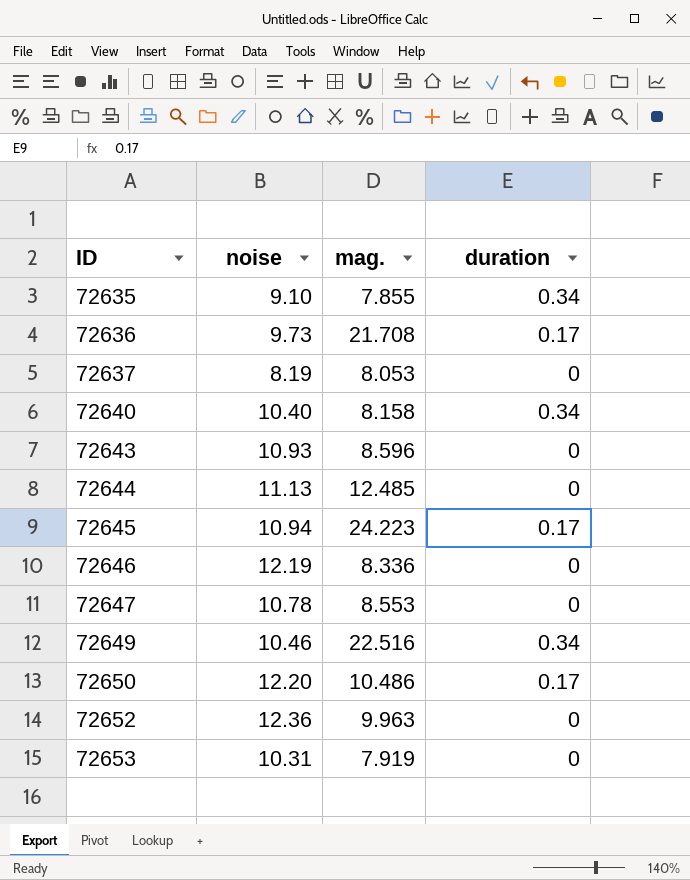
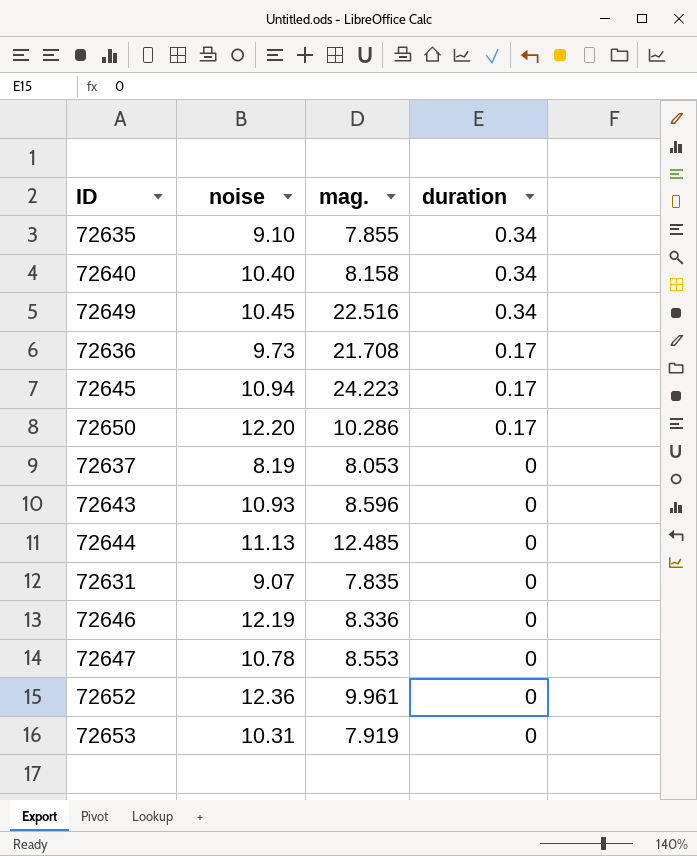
row order: ID ascending -> duration descending
72649 | noise: 10.46 -> 10.45
72650 | mag.: 10.486 -> 10.286
row 72631: none -> 9.07 | 7.835 | 0
72652 | mag.: 9.963 -> 9.961

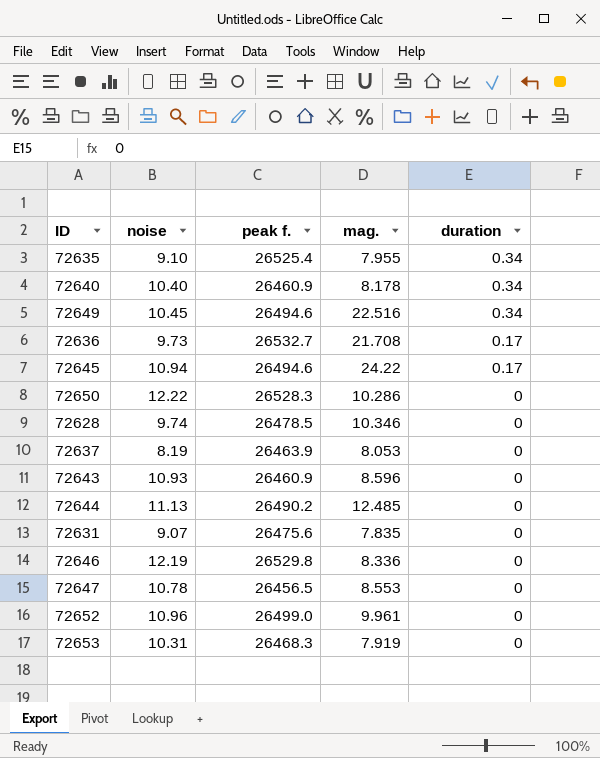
column peak f. | position: none -> 3
72635 | mag.: 7.855 -> 7.955
72640 | mag.: 8.158 -> 8.178
72645 | mag.: 24.223 -> 24.22
72650 | noise: 12.20 -> 12.22
72650 | duration: 0.17 -> 0
row 72628: none -> 9.74 | 26478.5 | 10.346 | 0
72652 | noise: 12.36 -> 10.96

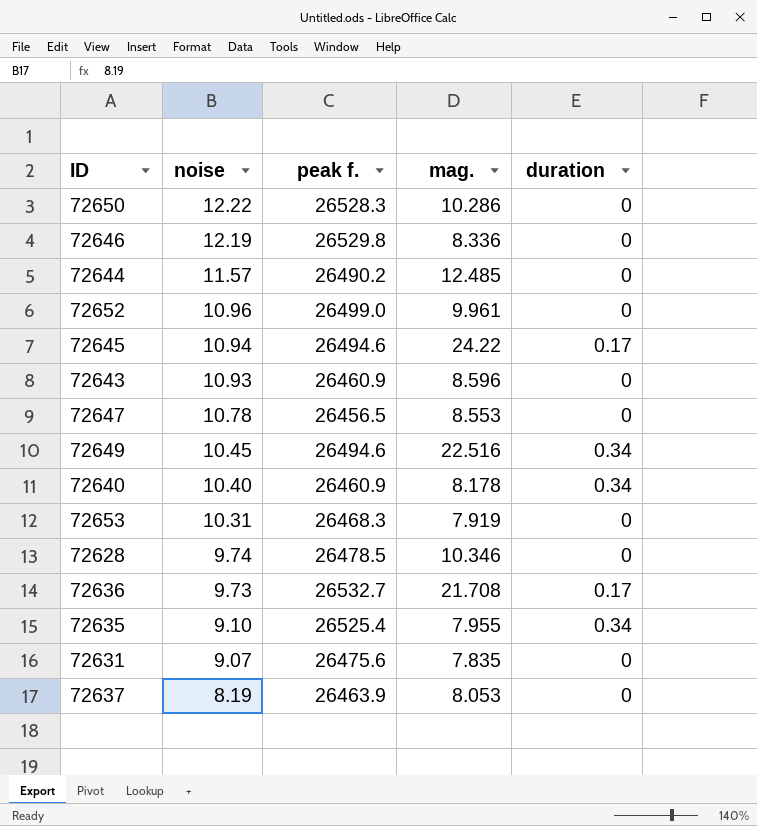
row order: duration descending -> noise descending
72644 | noise: 11.13 -> 11.57

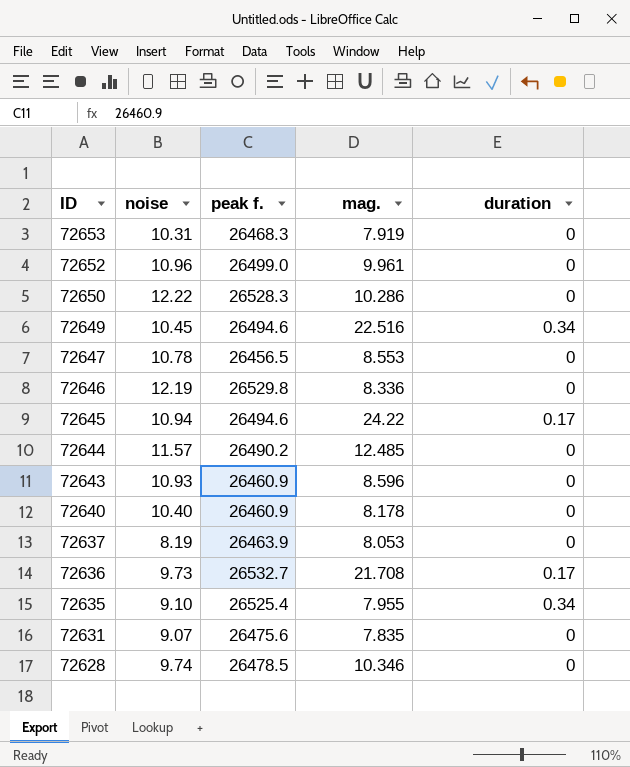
row order: noise descending -> ID descending
72640 | duration: 0.34 -> 0

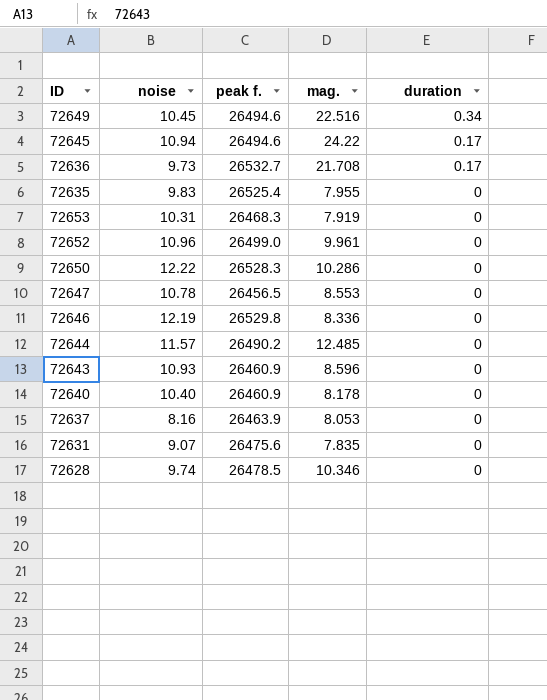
row order: ID descending -> duration descending
72635 | noise: 9.10 -> 9.83
72635 | duration: 0.34 -> 0
72637 | noise: 8.19 -> 8.16

